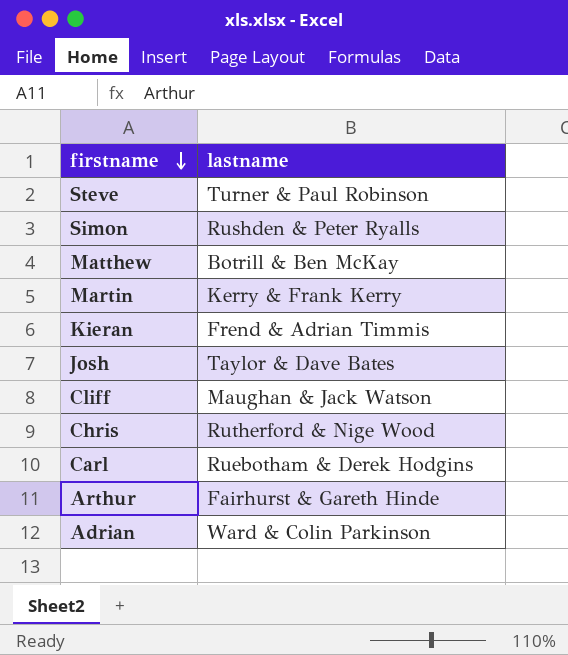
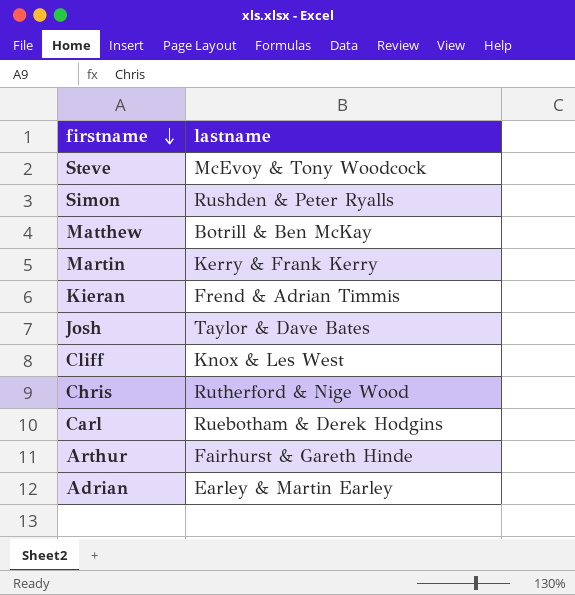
Steve | lastname: Turner & Paul Robinson -> McEvoy & Tony Woodcock
Cliff | lastname: Maughan & Jack Watson -> Knox & Les West
Adrian | lastname: Ward & Colin Parkinson -> Earley & Martin Earley

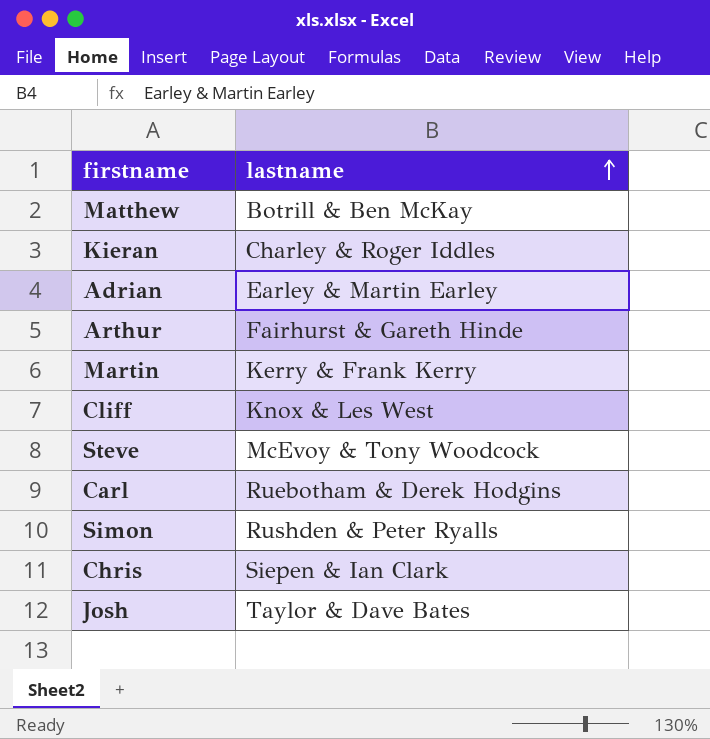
row order: firstname descending -> lastname ascending
Kieran | lastname: Frend & Adrian Timmis -> Charley & Roger Iddles
Chris | lastname: Rutherford & Nige Wood -> Siepen & Ian Clark

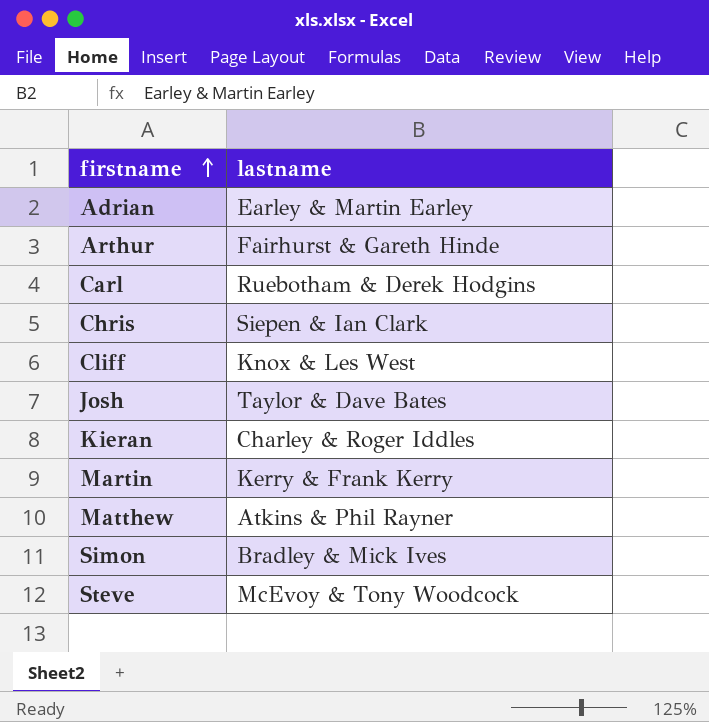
row order: lastname ascending -> firstname ascending
Matthew | lastname: Botrill & Ben McKay -> Atkins & Phil Rayner
Simon | lastname: Rushden & Peter Ryalls -> Bradley & Mick Ives

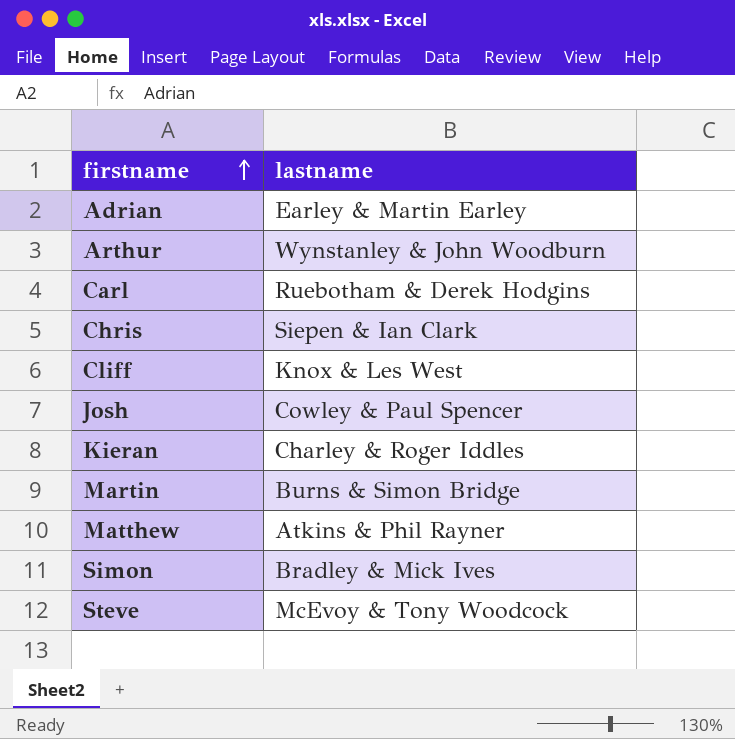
Arthur | lastname: Fairhurst & Gareth Hinde -> Wynstanley & John Woodburn
Josh | lastname: Taylor & Dave Bates -> Cowley & Paul Spencer
Martin | lastname: Kerry & Frank Kerry -> Burns & Simon Bridge

